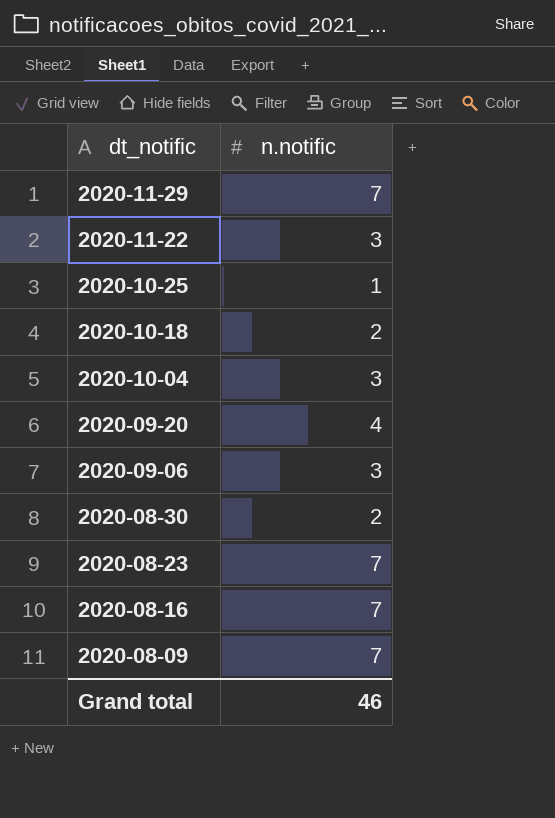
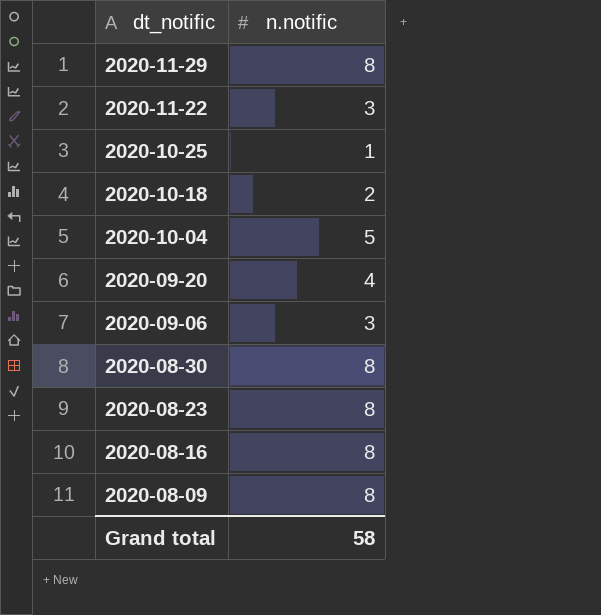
2020-11-29 | n.notific: 7 -> 8
2020-10-04 | n.notific: 3 -> 5
2020-08-30 | n.notific: 2 -> 8
2020-08-23 | n.notific: 7 -> 8
2020-08-16 | n.notific: 7 -> 8
2020-08-09 | n.notific: 7 -> 8
Grand total | n.notific: 46 -> 58

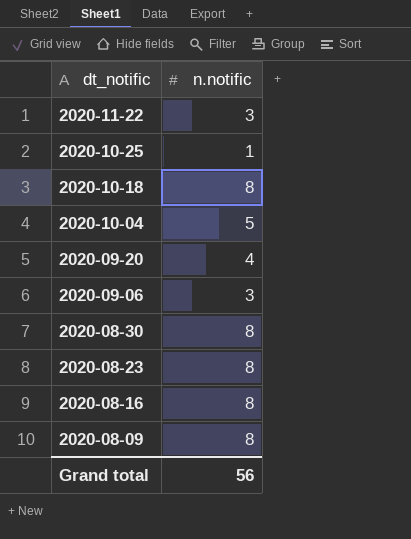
row 2020-11-29: 8 -> none
2020-10-18 | n.notific: 2 -> 8
Grand total | n.notific: 58 -> 56

